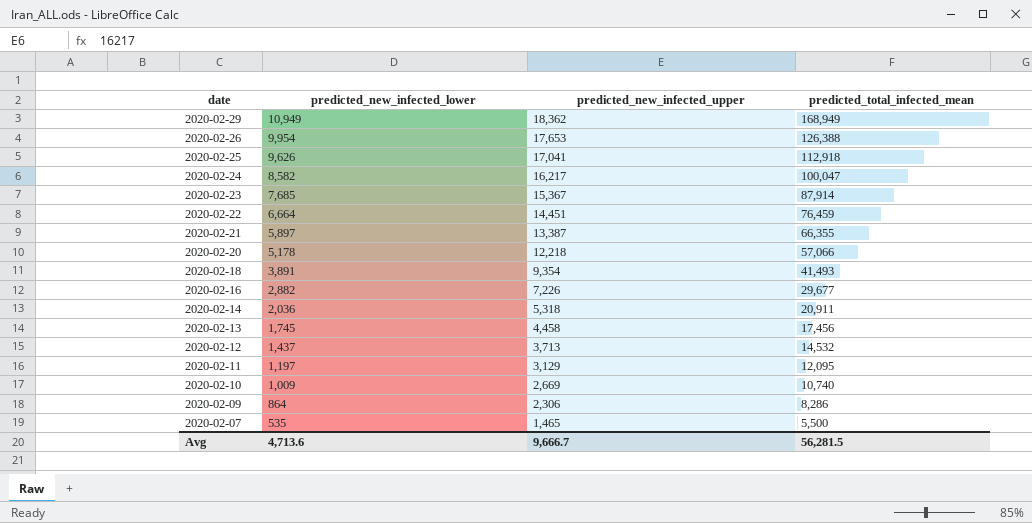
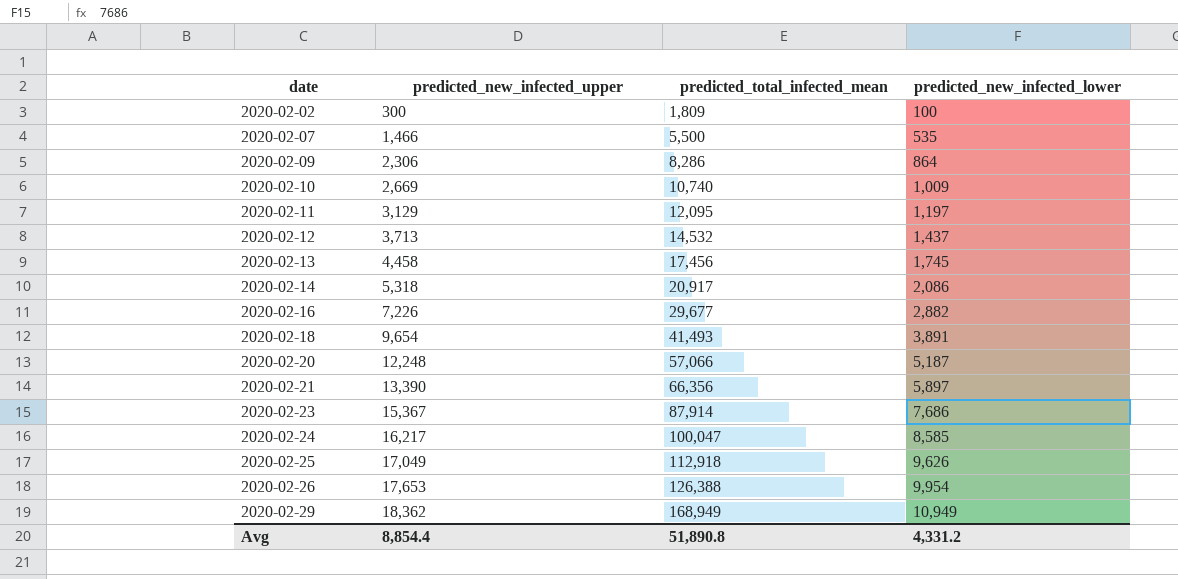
row order: date descending -> date ascending
column predicted_new_infected_lower | position: 2 -> 4
row 2020-02-22: 6,664 | 14,451 | 76,459 -> none
row 2020-02-02: none -> 300 | 1,809 | 100
2020-02-07 | predicted_new_infected_upper: 1,465 -> 1,466
2020-02-14 | predicted_total_infected_mean: 20,911 -> 20,917
2020-02-14 | predicted_new_infected_lower: 2,036 -> 2,086
2020-02-18 | predicted_new_infected_upper: 9,354 -> 9,654
2020-02-20 | predicted_new_infected_upper: 12,218 -> 12,248
2020-02-20 | predicted_new_infected_lower: 5,178 -> 5,187
2020-02-21 | predicted_new_infected_upper: 13,387 -> 13,390
2020-02-21 | predicted_total_infected_mean: 66,355 -> 66,356
2020-02-23 | predicted_new_infected_lower: 7,685 -> 7,686
2020-02-24 | predicted_new_infected_lower: 8,582 -> 8,585
2020-02-25 | predicted_new_infected_upper: 17,041 -> 17,049
Avg | predicted_new_infected_upper: 9,666.7 -> 8,854.4
Avg | predicted_total_infected_mean: 56,281.5 -> 51,890.8
Avg | predicted_new_infected_lower: 4,713.6 -> 4,331.2

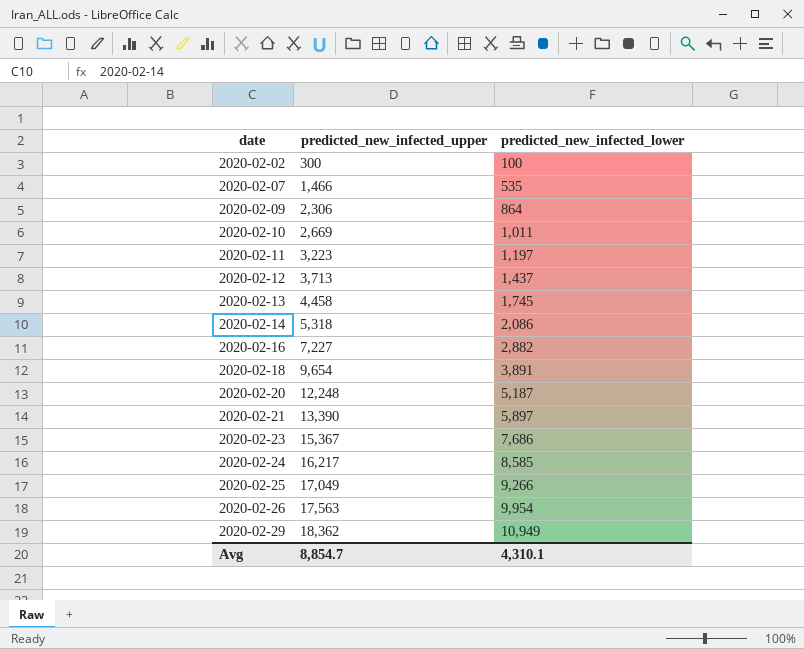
column predicted_total_infected_mean | position: 3 -> none
2020-02-10 | predicted_new_infected_lower: 1,009 -> 1,011
2020-02-11 | predicted_new_infected_upper: 3,129 -> 3,223
2020-02-16 | predicted_new_infected_upper: 7,226 -> 7,227
2020-02-25 | predicted_new_infected_lower: 9,626 -> 9,266
2020-02-26 | predicted_new_infected_upper: 17,653 -> 17,563
Avg | predicted_new_infected_upper: 8,854.4 -> 8,854.7
Avg | predicted_new_infected_lower: 4,331.2 -> 4,310.1

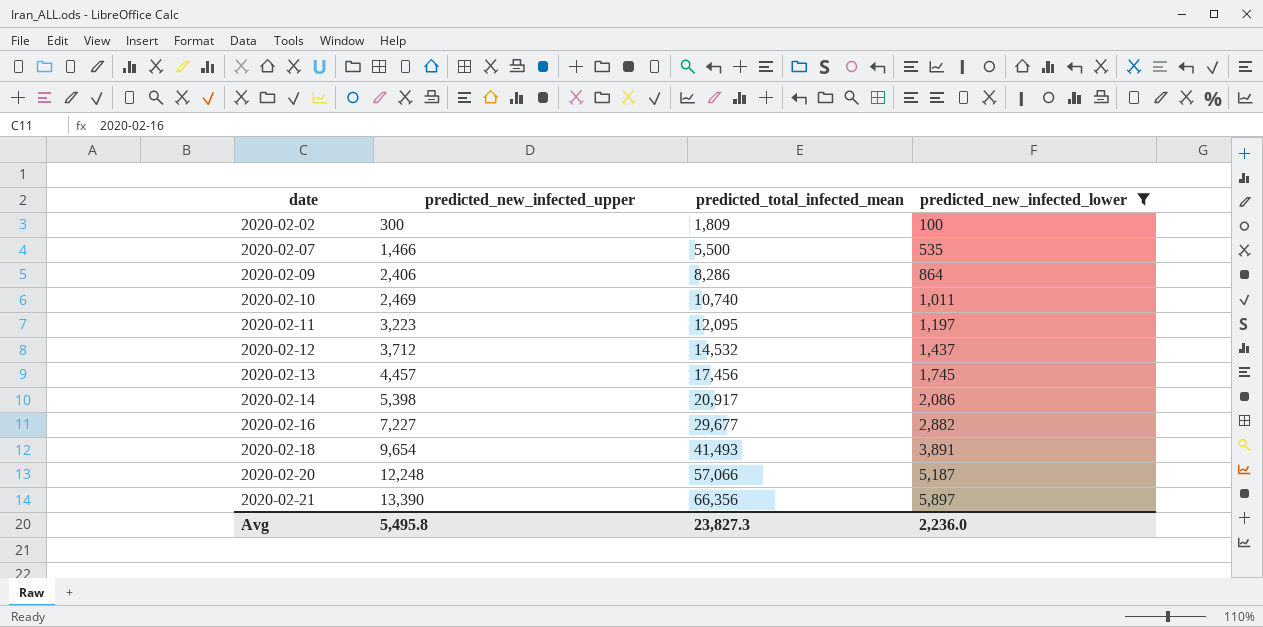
filter: none -> predicted_new_infected_lower <= 5,897
column predicted_total_infected_mean | position: none -> 3
2020-02-09 | predicted_new_infected_upper: 2,306 -> 2,406
2020-02-10 | predicted_new_infected_upper: 2,669 -> 2,469
2020-02-12 | predicted_new_infected_upper: 3,713 -> 3,712
2020-02-13 | predicted_new_infected_upper: 4,458 -> 4,457
2020-02-14 | predicted_new_infected_upper: 5,318 -> 5,398
Avg | predicted_new_infected_upper: 8,854.7 -> 5,495.8
Avg | predicted_new_infected_lower: 4,310.1 -> 2,236.0

